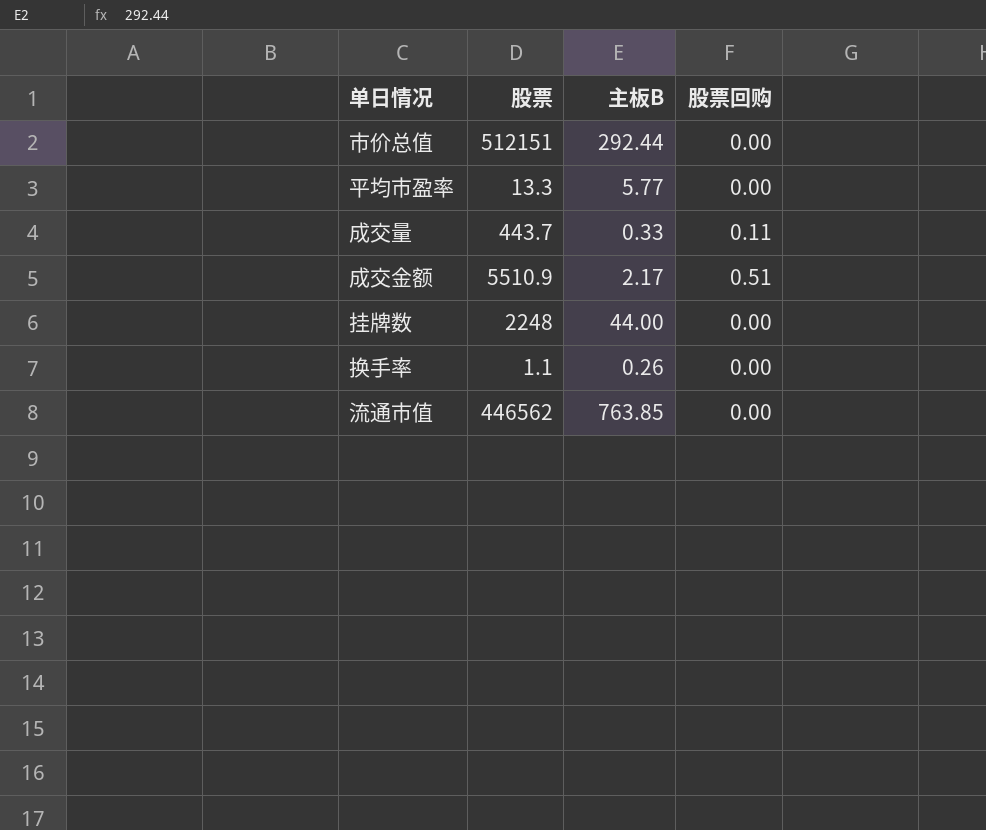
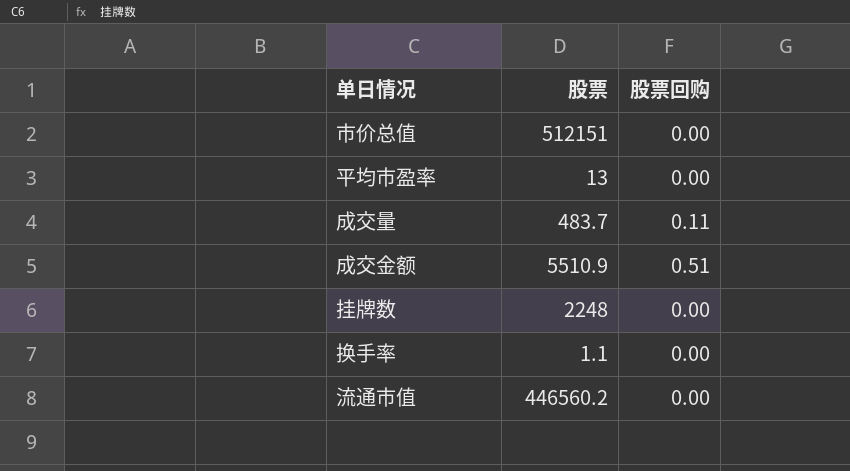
column 主板B | position: 3 -> none
平均市盈率 | 股票: 13.3 -> 13
成交量 | 股票: 443.7 -> 483.7
流通市值 | 股票: 446562 -> 446560.2

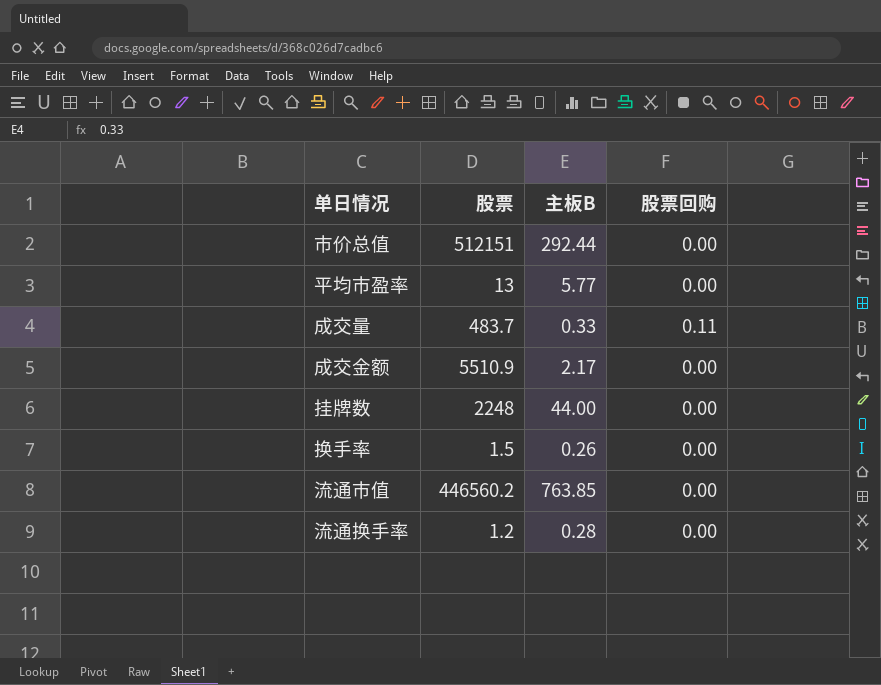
column 主板B | position: none -> 3
成交金额 | 股票回购: 0.51 -> 0.00
换手率 | 股票: 1.1 -> 1.5
row 流通换手率: none -> 1.2 | 0.28 | 0.00

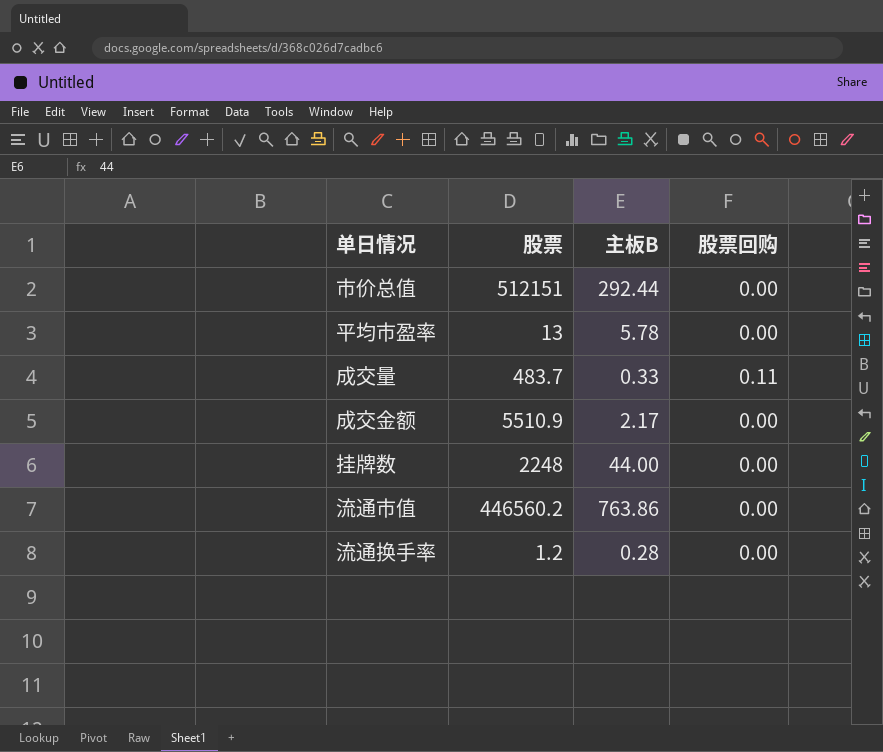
row 换手率: 1.5 | 0.26 | 0.00 -> none
平均市盈率 | 主板B: 5.77 -> 5.78
流通市值 | 主板B: 763.85 -> 763.86

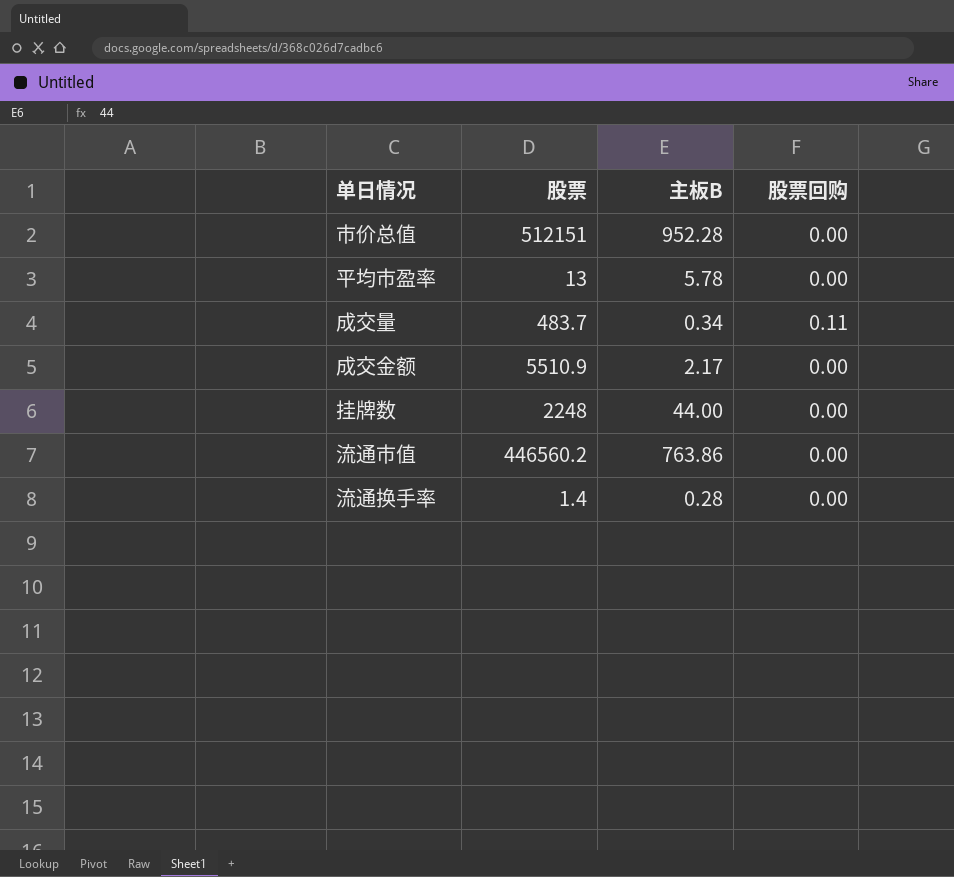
市价总值 | 主板B: 292.44 -> 952.28
成交量 | 主板B: 0.33 -> 0.34
流通换手率 | 股票: 1.2 -> 1.4

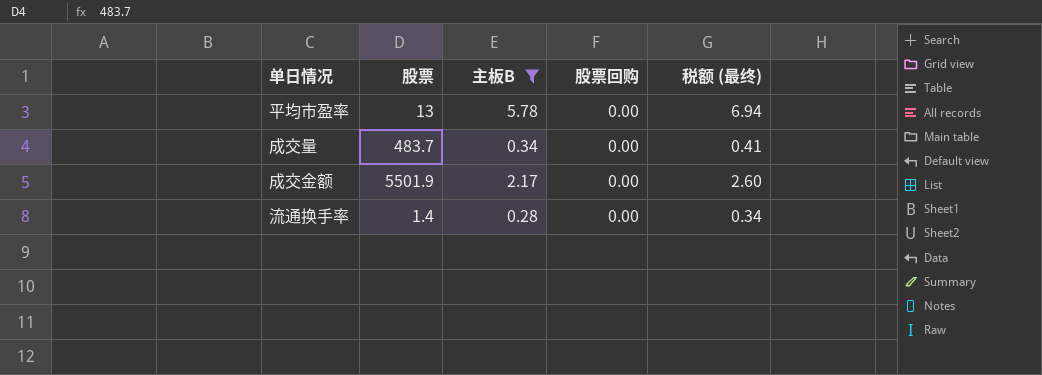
filter: none -> 主板B <= 5.78
column 税额 (最终) | formula: none -> [主板B] * 1.2
成交量 | 股票回购: 0.11 -> 0.00
成交金额 | 股票: 5510.9 -> 5501.9

